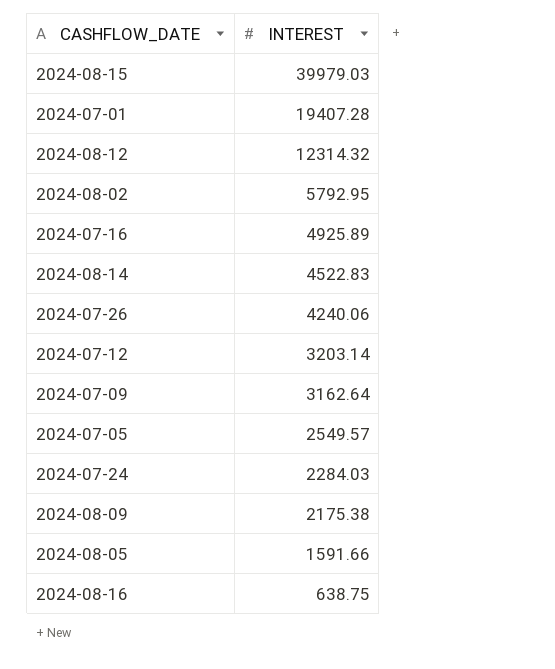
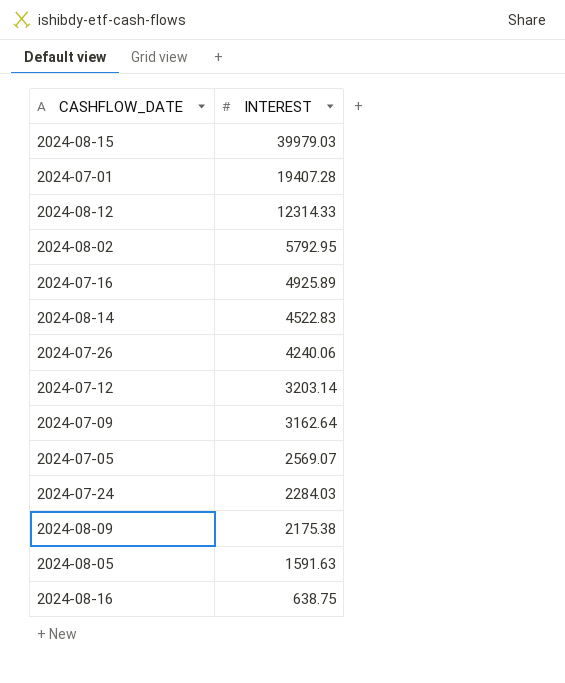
2024-08-12 | INTEREST: 12314.32 -> 12314.33
2024-07-05 | INTEREST: 2549.57 -> 2569.07
2024-08-05 | INTEREST: 1591.66 -> 1591.63

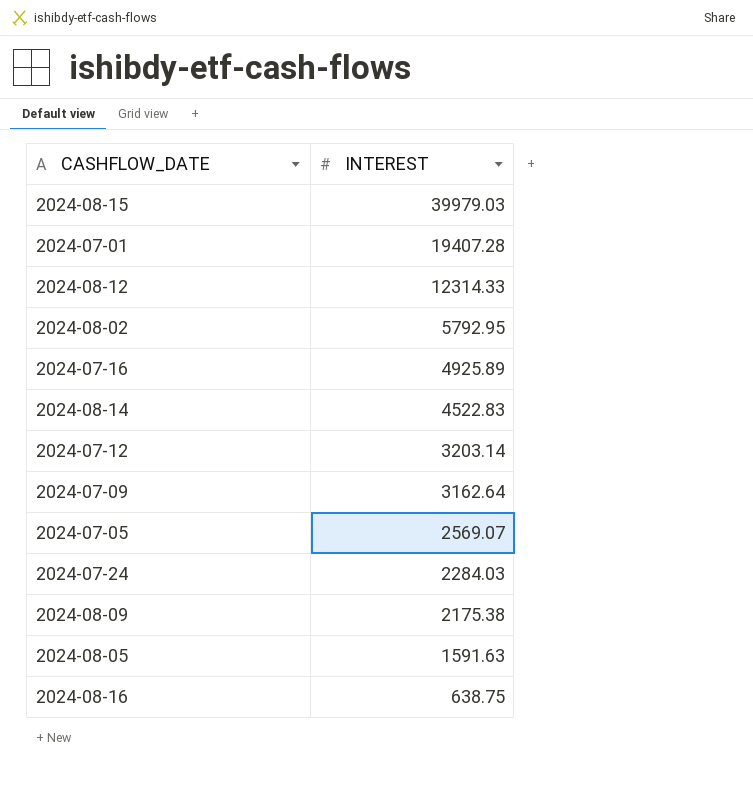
row 2024-07-26: 4240.06 -> none

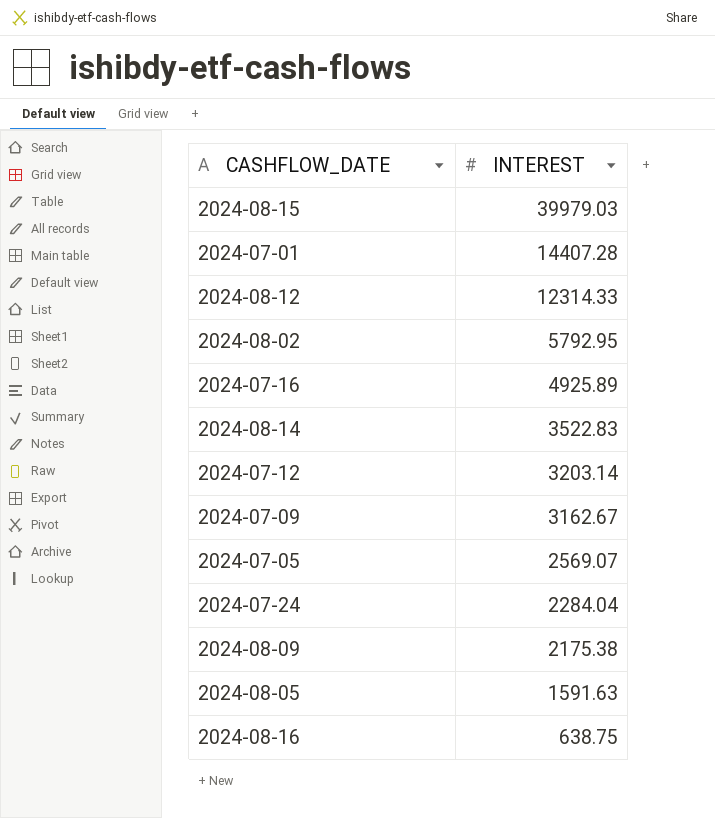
2024-07-01 | INTEREST: 19407.28 -> 14407.28
2024-08-14 | INTEREST: 4522.83 -> 3522.83
2024-07-09 | INTEREST: 3162.64 -> 3162.67
2024-07-24 | INTEREST: 2284.03 -> 2284.04

